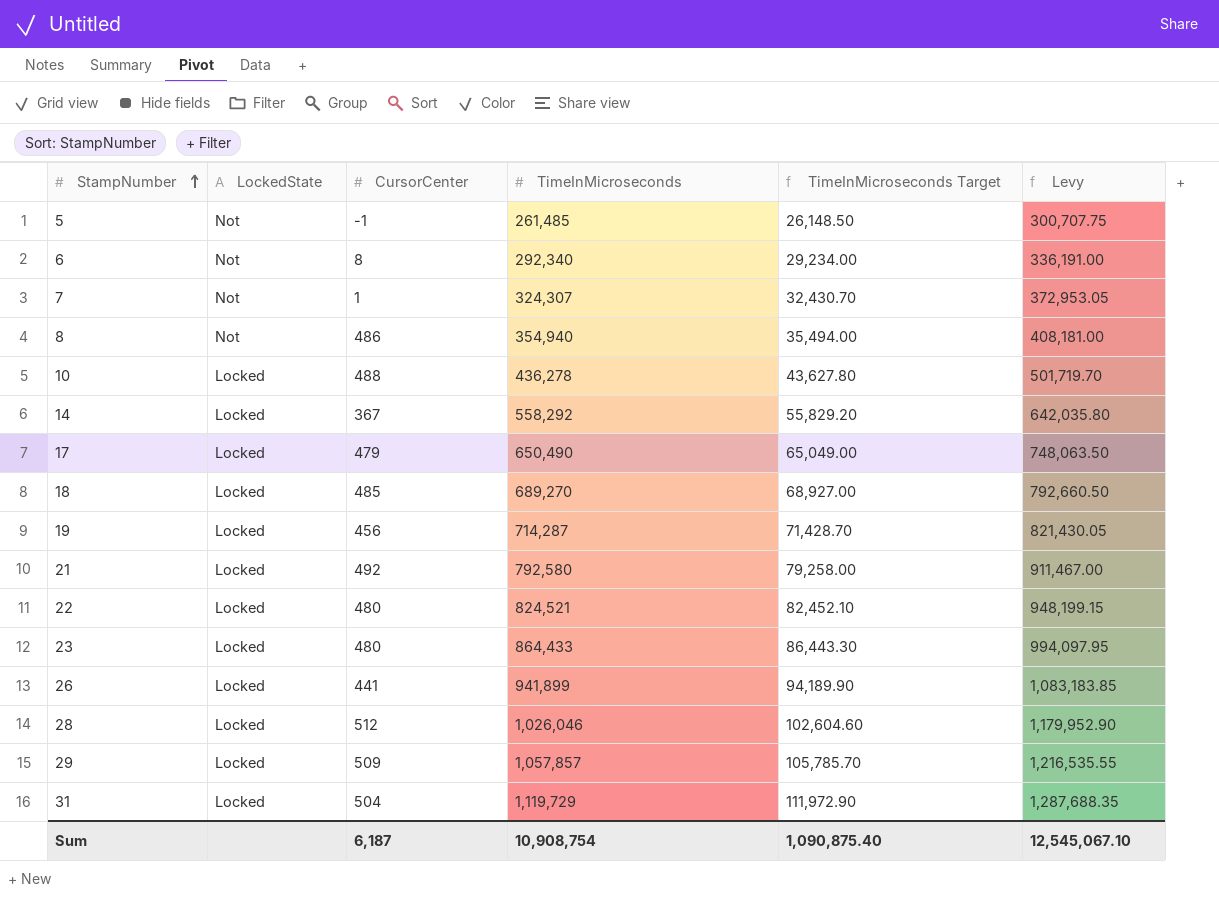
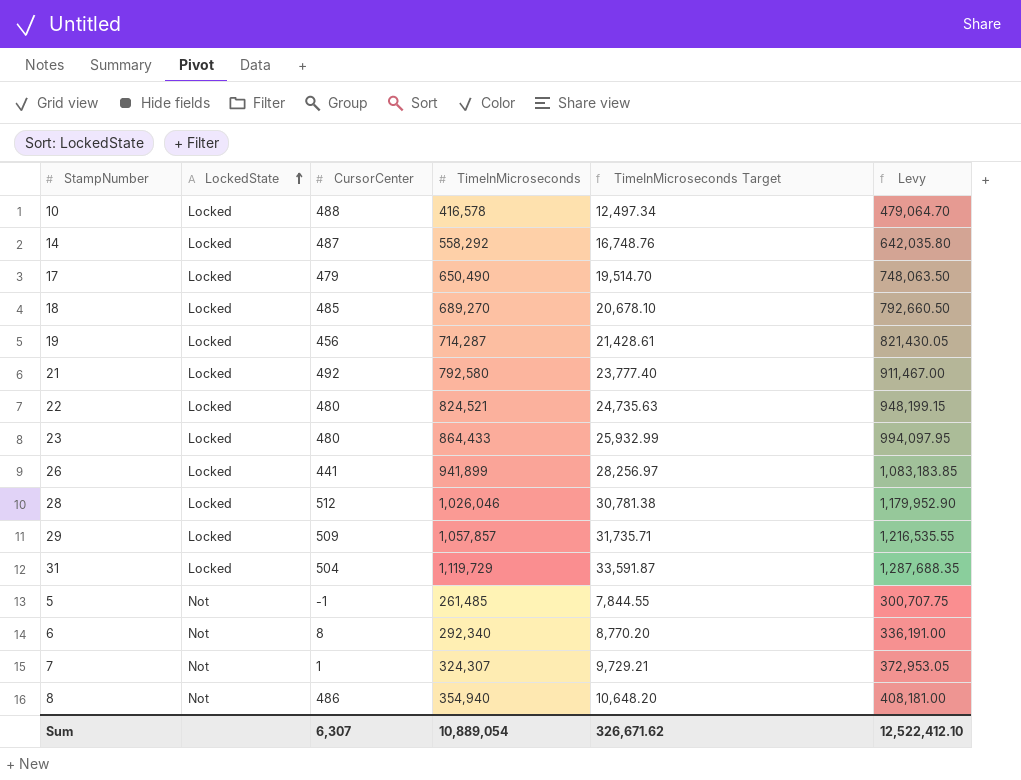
row order: StampNumber ascending -> LockedState ascending
column TimeInMicroseconds Target | formula: [TimeInMicroseconds] * 0.1 -> [TimeInMicroseconds] * 0.03
10 | TimeInMicroseconds: 436,278 -> 416,578
10 | Levy: 501,719.70 -> 479,064.70
14 | CursorCenter: 367 -> 487
Sum | CursorCenter: 6,187 -> 6,307
Sum | TimeInMicroseconds: 10,908,754 -> 10,889,054
Sum | TimeInMicroseconds Target: 1,090,875.40 -> 326,671.62
Sum | Levy: 12,545,067.10 -> 12,522,412.10

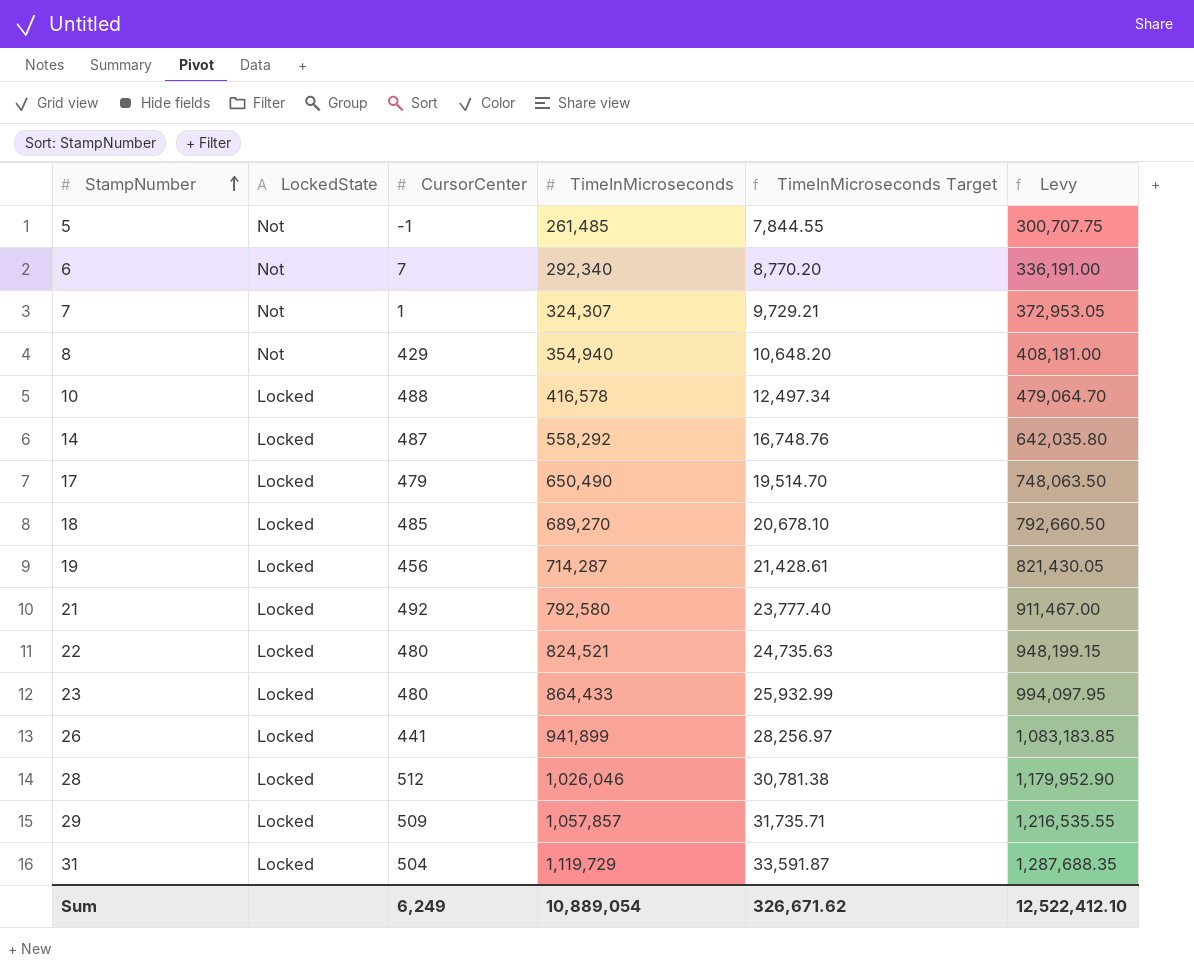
row order: LockedState ascending -> StampNumber ascending
6 | CursorCenter: 8 -> 7
8 | CursorCenter: 486 -> 429
Sum | CursorCenter: 6,307 -> 6,249

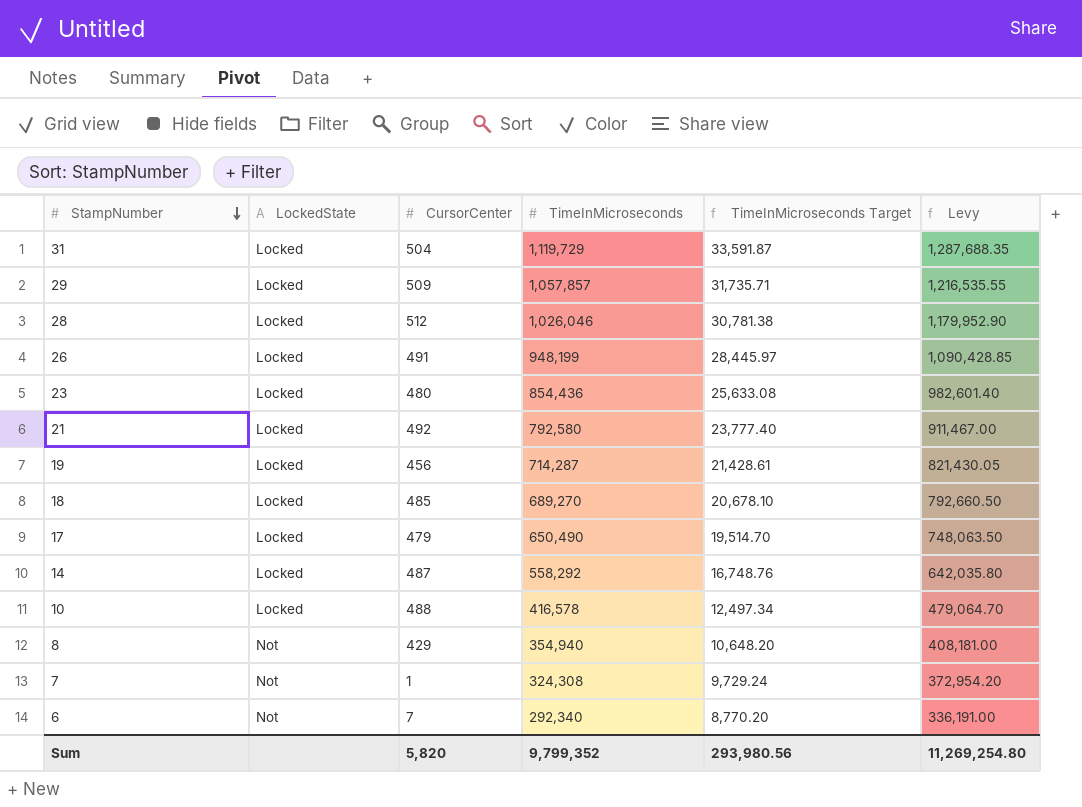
row order: StampNumber ascending -> StampNumber descending
row 5: Not | -1 | 261,485 | 7,844.55 | 300,707.75 -> none
row 22: Locked | 480 | 824,521 | 24,735.63 | 948,199.15 -> none
26 | CursorCenter: 441 -> 491
26 | TimeInMicroseconds: 941,899 -> 948,199
26 | TimeInMicroseconds Target: 28,256.97 -> 28,445.97
26 | Levy: 1,083,183.85 -> 1,090,428.85
23 | TimeInMicroseconds: 864,433 -> 854,436
23 | TimeInMicroseconds Target: 25,932.99 -> 25,633.08
23 | Levy: 994,097.95 -> 982,601.40
7 | TimeInMicroseconds: 324,307 -> 324,308
7 | TimeInMicroseconds Target: 9,729.21 -> 9,729.24
7 | Levy: 372,953.05 -> 372,954.20
Sum | CursorCenter: 6,249 -> 5,820
Sum | TimeInMicroseconds: 10,889,054 -> 9,799,352
Sum | TimeInMicroseconds Target: 326,671.62 -> 293,980.56
Sum | Levy: 12,522,412.10 -> 11,269,254.80

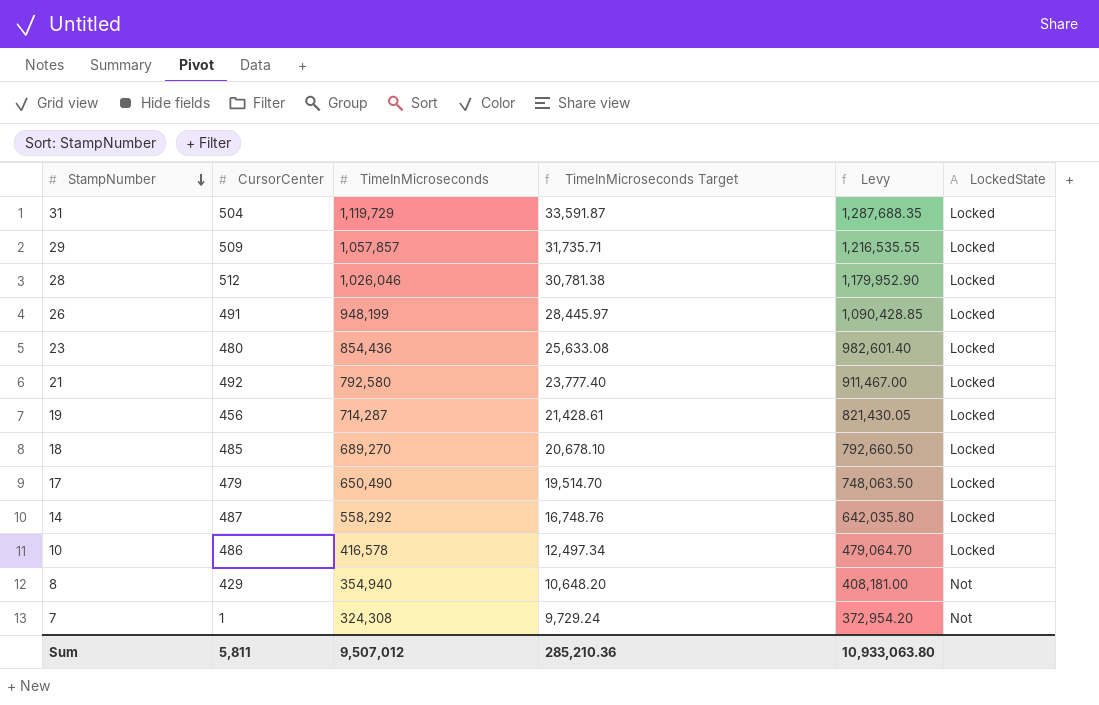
column LockedState | position: 2 -> 6
row 6: Not | 7 | 292,340 | 8,770.20 | 336,191.00 -> none
10 | CursorCenter: 488 -> 486
Sum | CursorCenter: 5,820 -> 5,811
Sum | TimeInMicroseconds: 9,799,352 -> 9,507,012
Sum | TimeInMicroseconds Target: 293,980.56 -> 285,210.36
Sum | Levy: 11,269,254.80 -> 10,933,063.80

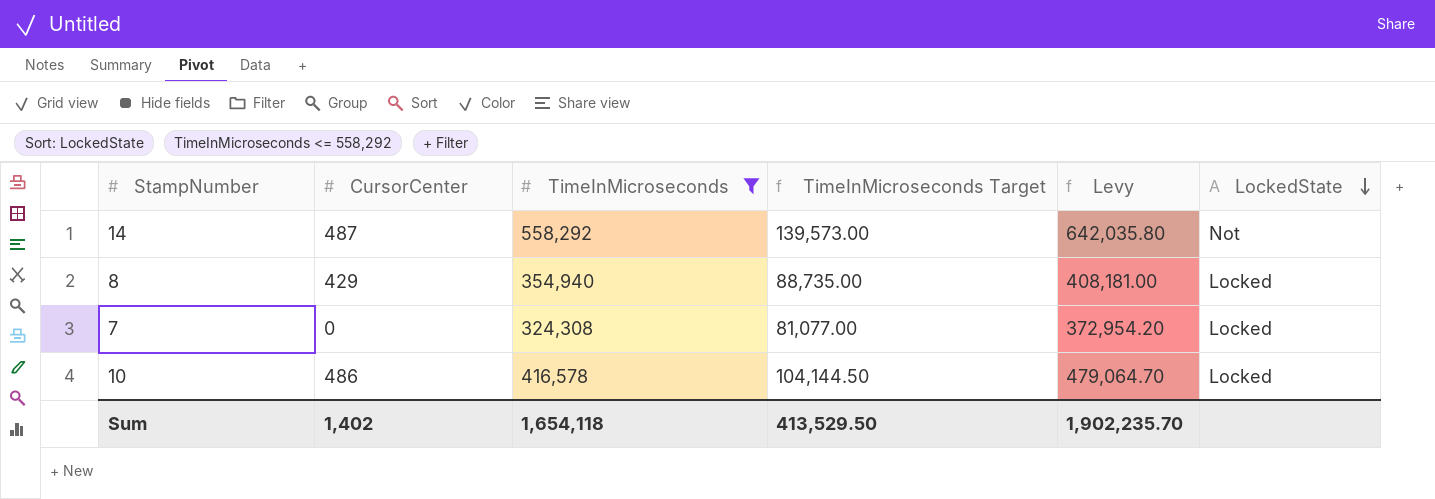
filter: none -> TimeInMicroseconds <= 558,292
row order: StampNumber descending -> LockedState descending
column TimeInMicroseconds Target | formula: [TimeInMicroseconds] * 0.03 -> [TimeInMicroseconds] * 0.25
14 | LockedState: Locked -> Not
8 | LockedState: Not -> Locked
7 | CursorCenter: 1 -> 0
7 | LockedState: Not -> Locked
Sum | CursorCenter: 5,811 -> 1,402
Sum | TimeInMicroseconds: 9,507,012 -> 1,654,118
Sum | TimeInMicroseconds Target: 285,210.36 -> 413,529.50
Sum | Levy: 10,933,063.80 -> 1,902,235.70

